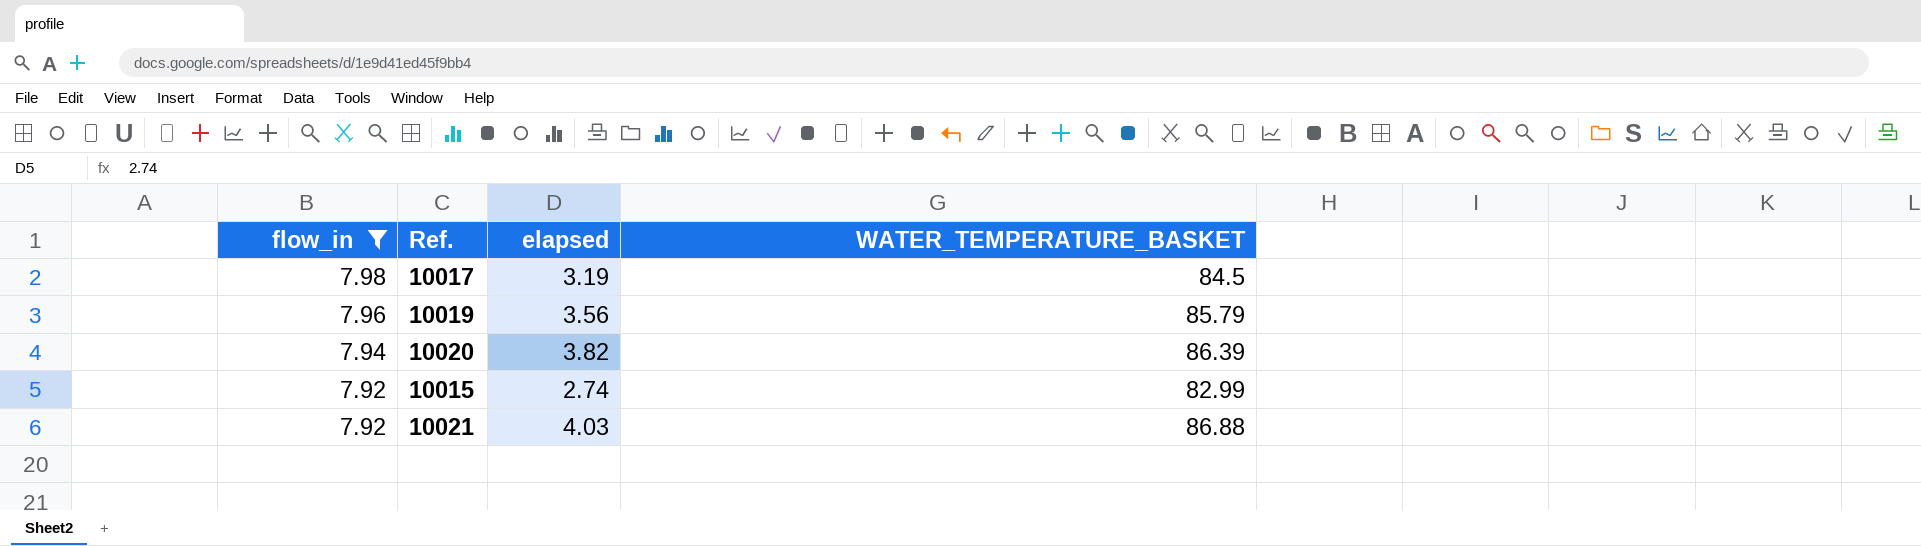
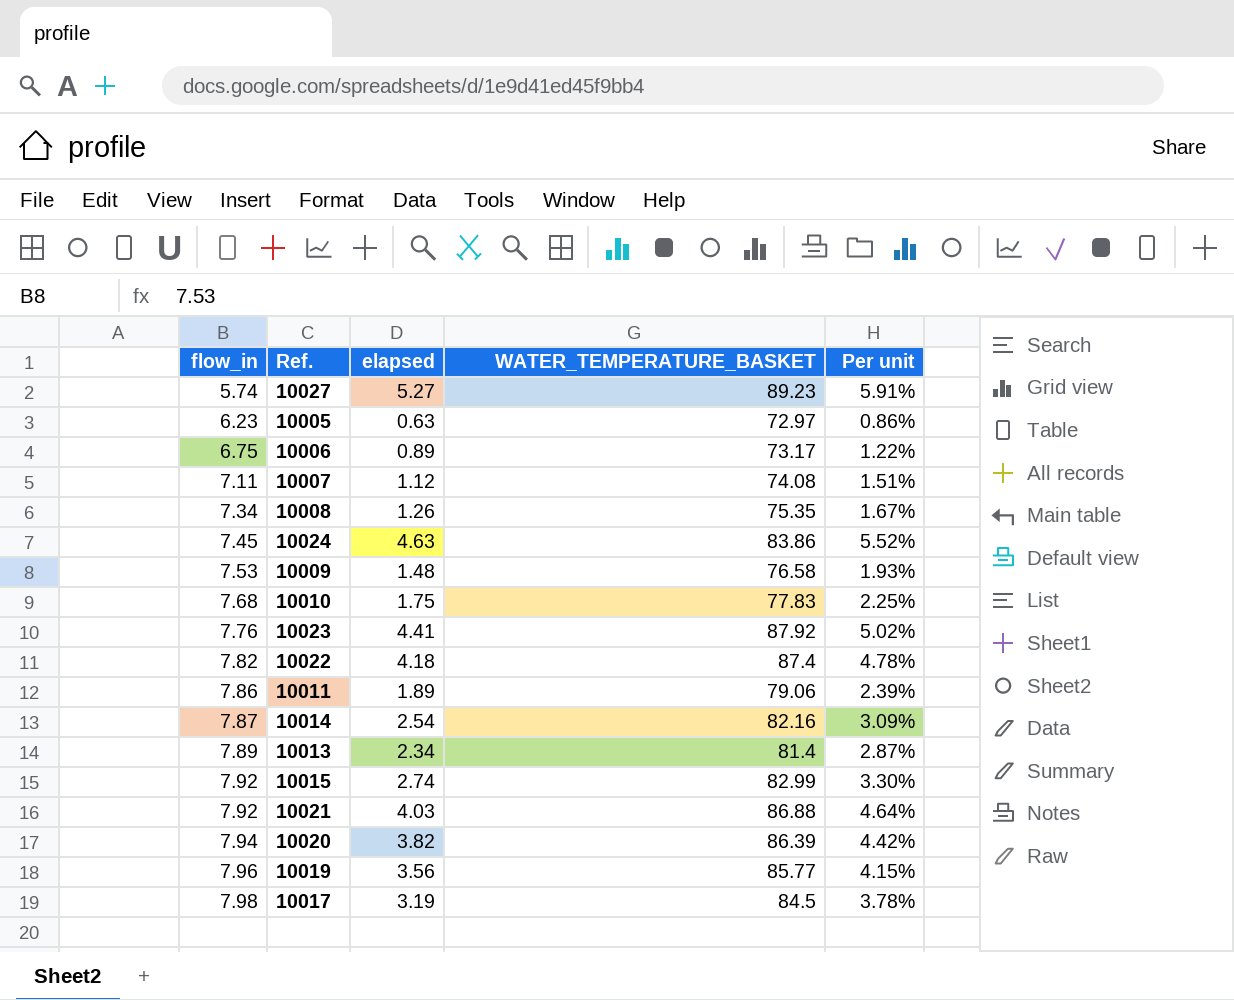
filter: flow_in >= 7.92 -> none
row order: flow_in descending -> flow_in ascending
column Per unit | formula: none -> [elapsed] / [WATER_TEMPERATURE_BASKET]
10019 | WATER_TEMPERATURE_BASKET: 85.79 -> 85.77

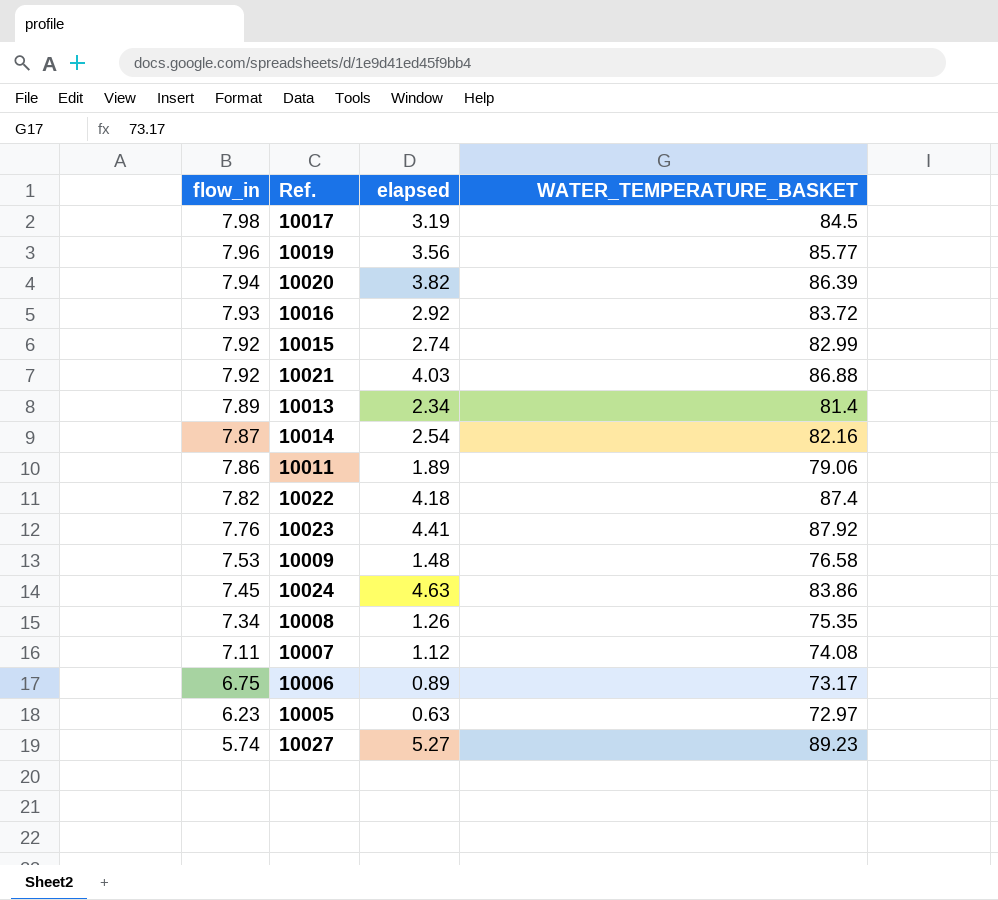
row order: flow_in ascending -> flow_in descending
column Per unit | formula: [elapsed] / [WATER_TEMPERATURE_BASKET] -> none
row 10010: 7.68 | 1.75 | 77.83 | 2.25% -> none
row 10016: none -> 7.93 | 2.92 | 83.72

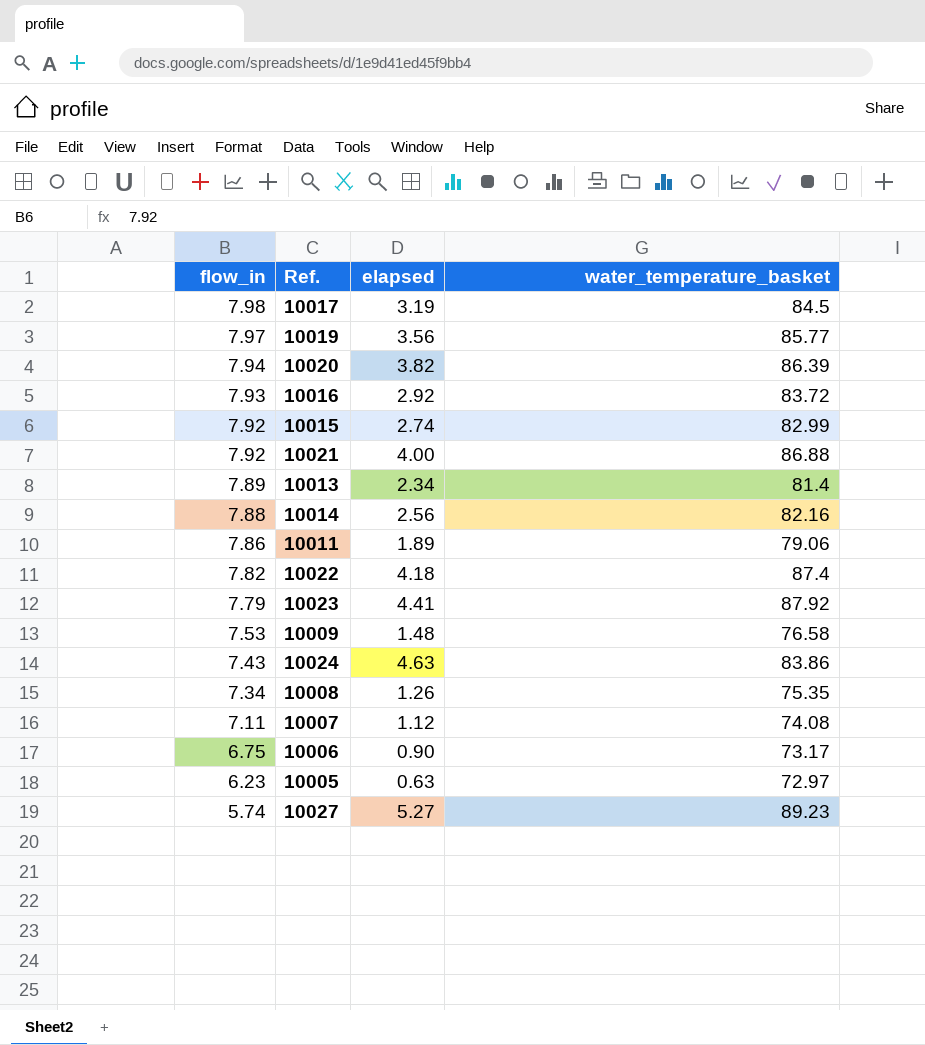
column name: WATER_TEMPERATURE_BASKET -> water_temperature_basket
10019 | flow_in: 7.96 -> 7.97
10021 | elapsed: 4.03 -> 4.00
10014 | flow_in: 7.87 -> 7.88
10014 | elapsed: 2.54 -> 2.56
10023 | flow_in: 7.76 -> 7.79
10024 | flow_in: 7.45 -> 7.43
10006 | elapsed: 0.89 -> 0.90

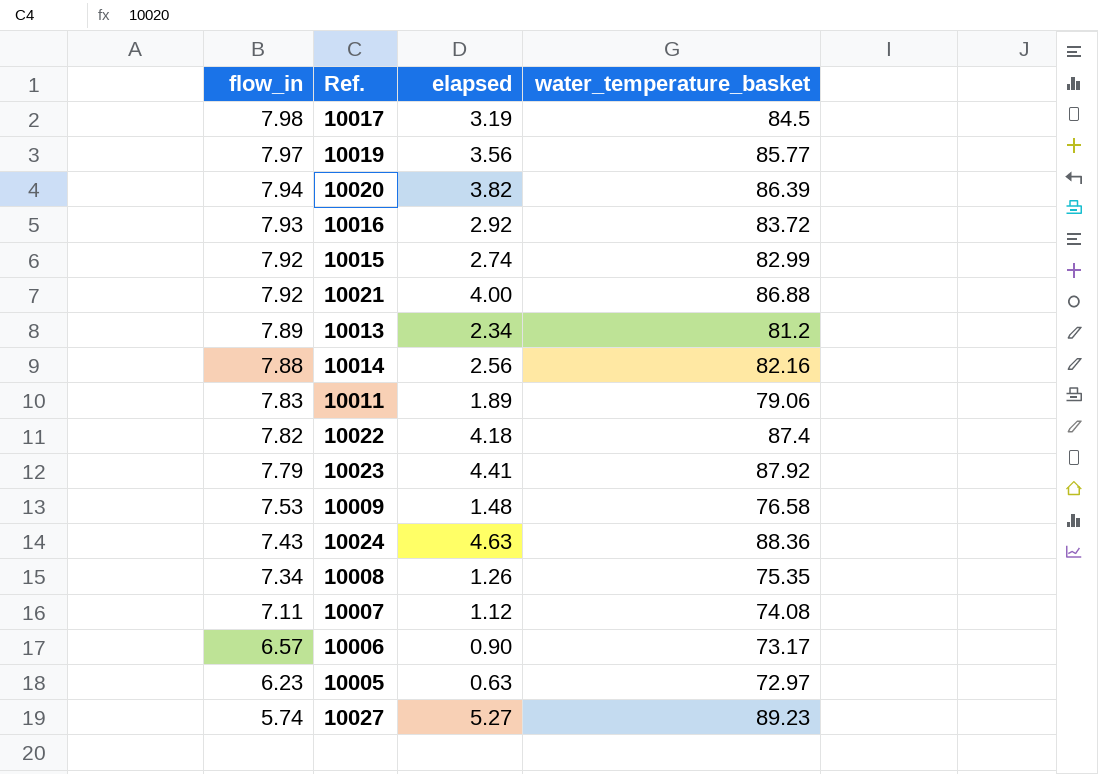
10013 | water_temperature_basket: 81.4 -> 81.2
10011 | flow_in: 7.86 -> 7.83
10024 | water_temperature_basket: 83.86 -> 88.36
10006 | flow_in: 6.75 -> 6.57

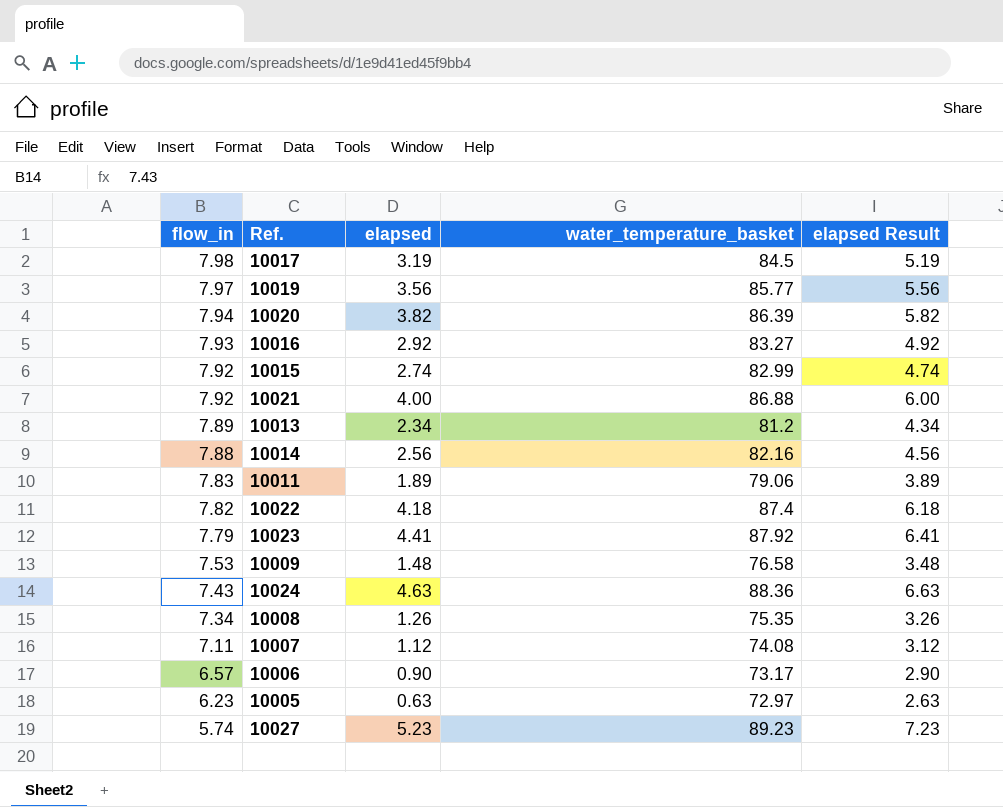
column elapsed Result | formula: none -> [elapsed] + 2
10016 | water_temperature_basket: 83.72 -> 83.27
10027 | elapsed: 5.27 -> 5.23

